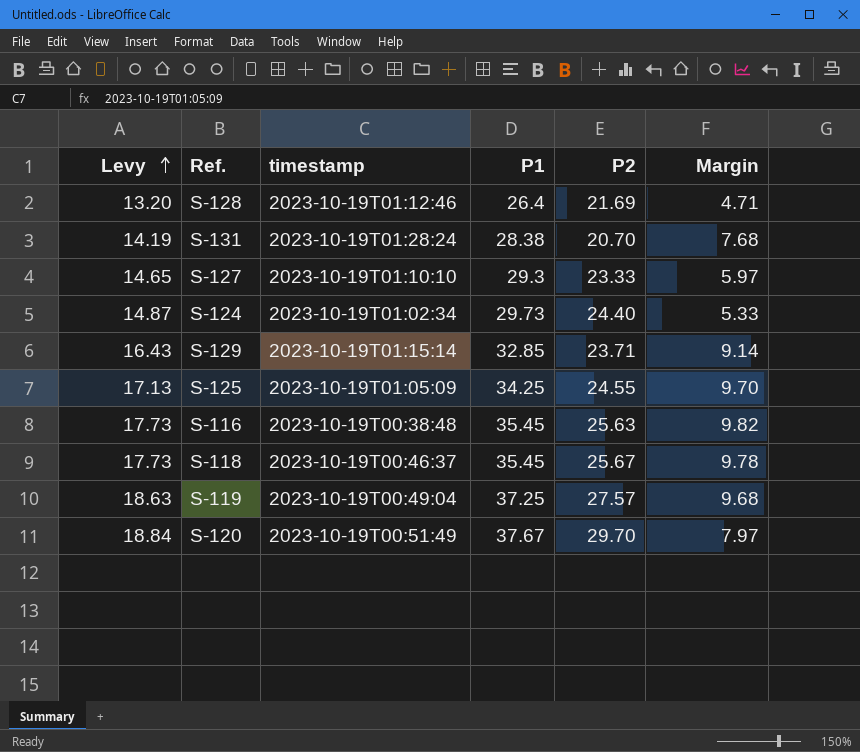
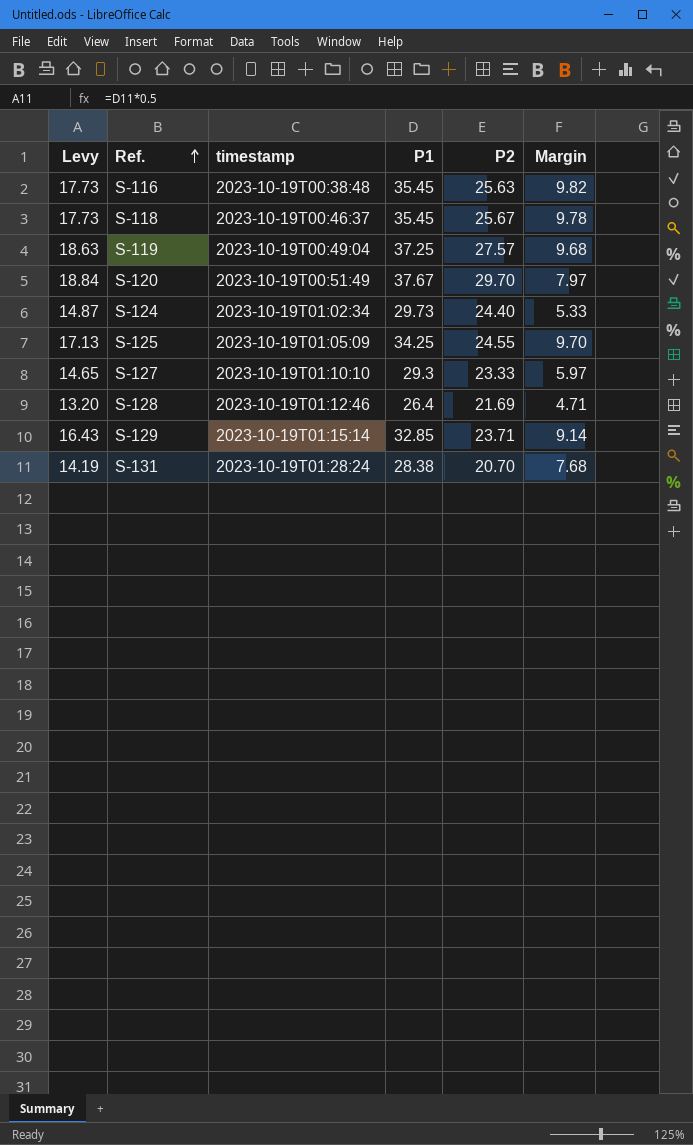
row order: Levy ascending -> Ref. ascending

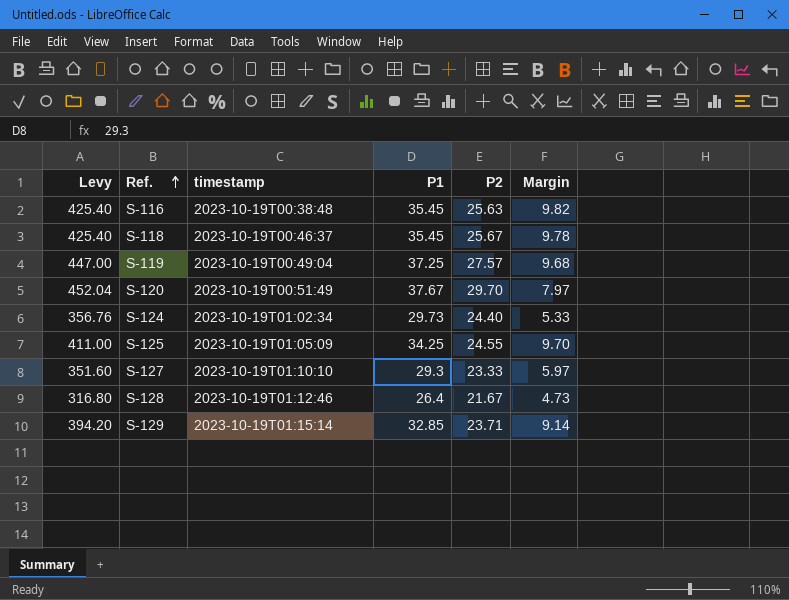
column Levy | formula: [P1] * 0.5 -> [P1] * 12
row S-131: 14.19 | 2023-10-19T01:28:24 | 28.38 | 20.70 | 7.68 -> none
S-128 | P2: 21.69 -> 21.67
S-128 | Margin: 4.71 -> 4.73

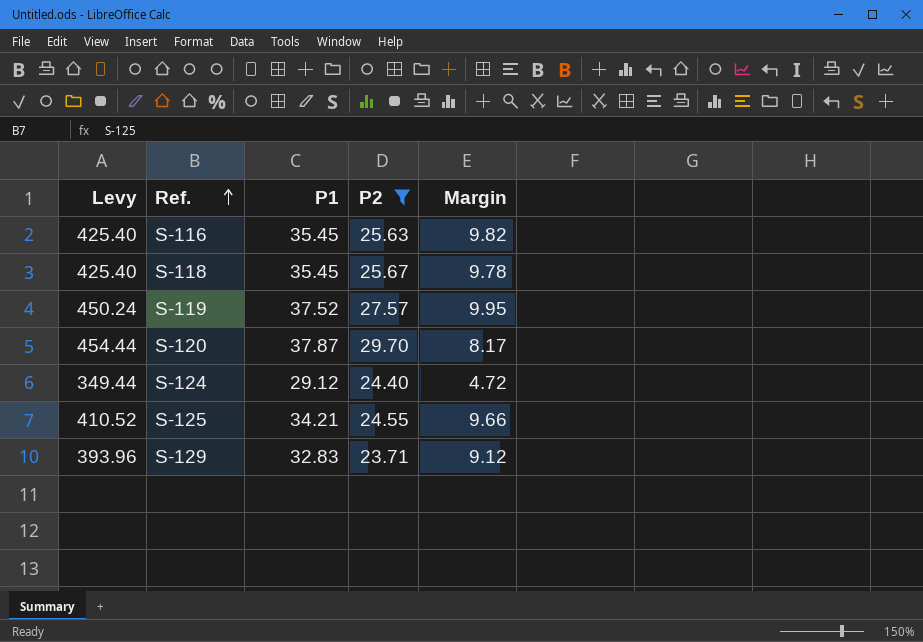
filter: none -> P2 >= 23.71
column timestamp | position: 3 -> none
S-119 | Levy: 447.00 -> 450.24
S-119 | P1: 37.25 -> 37.52
S-119 | Margin: 9.68 -> 9.95
S-120 | Levy: 452.04 -> 454.44
S-120 | P1: 37.67 -> 37.87
S-120 | Margin: 7.97 -> 8.17
S-124 | Levy: 356.76 -> 349.44
S-124 | P1: 29.73 -> 29.12
S-124 | Margin: 5.33 -> 4.72
S-125 | Levy: 411.00 -> 410.52
S-125 | P1: 34.25 -> 34.21
S-125 | Margin: 9.70 -> 9.66
S-129 | Levy: 394.20 -> 393.96
S-129 | P1: 32.85 -> 32.83
S-129 | Margin: 9.14 -> 9.12

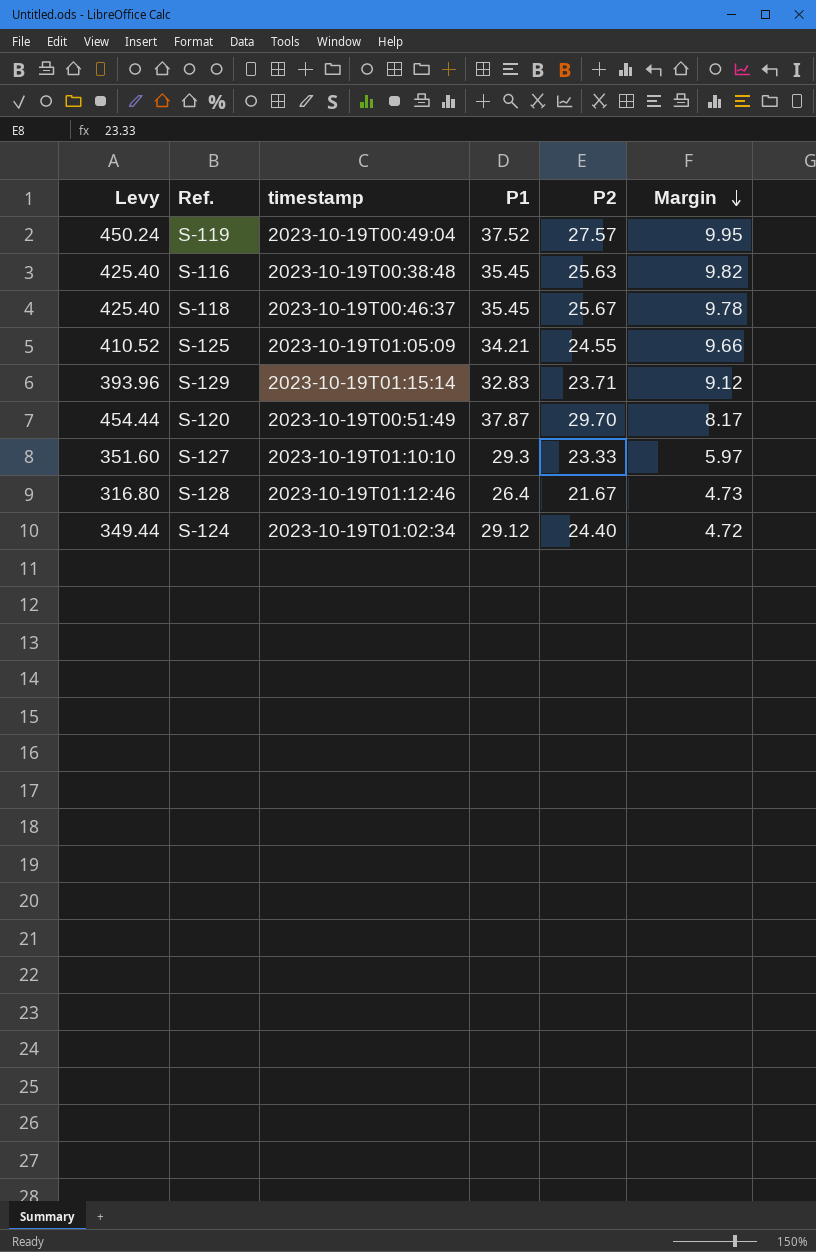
filter: P2 >= 23.71 -> none
row order: Ref. ascending -> Margin descending
column timestamp | position: none -> 3

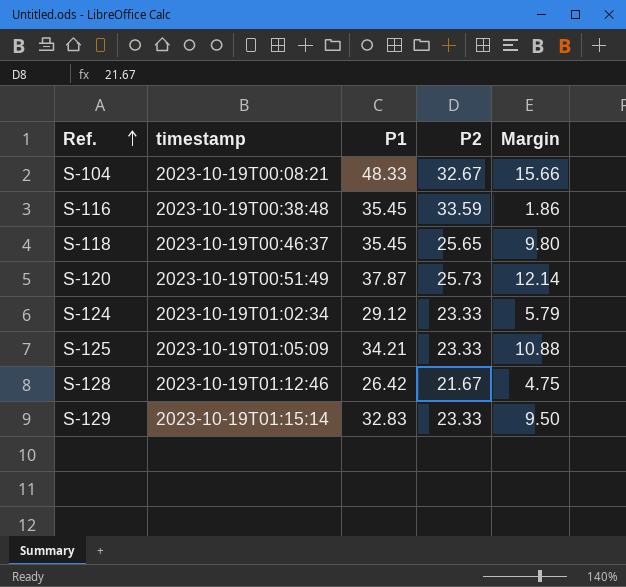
row order: Margin descending -> Ref. ascending
column Levy | formula: [P1] * 12 -> none
row S-119: 450.24 | 2023-10-19T00:49:04 | 37.52 | 27.57 | 9.95 -> none
row S-127: 351.60 | 2023-10-19T01:10:10 | 29.3 | 23.33 | 5.97 -> none
row S-104: none -> 2023-10-19T00:08:21 | 48.33 | 32.67 | 15.66
S-116 | P2: 25.63 -> 33.59
S-116 | Margin: 9.82 -> 1.86
S-118 | P2: 25.67 -> 25.65
S-118 | Margin: 9.78 -> 9.80
S-120 | P2: 29.70 -> 25.73
S-120 | Margin: 8.17 -> 12.14
S-124 | P2: 24.40 -> 23.33
S-124 | Margin: 4.72 -> 5.79
S-125 | P2: 24.55 -> 23.33
S-125 | Margin: 9.66 -> 10.88
S-128 | P1: 26.4 -> 26.42
S-128 | Margin: 4.73 -> 4.75
S-129 | P2: 23.71 -> 23.33
S-129 | Margin: 9.12 -> 9.50

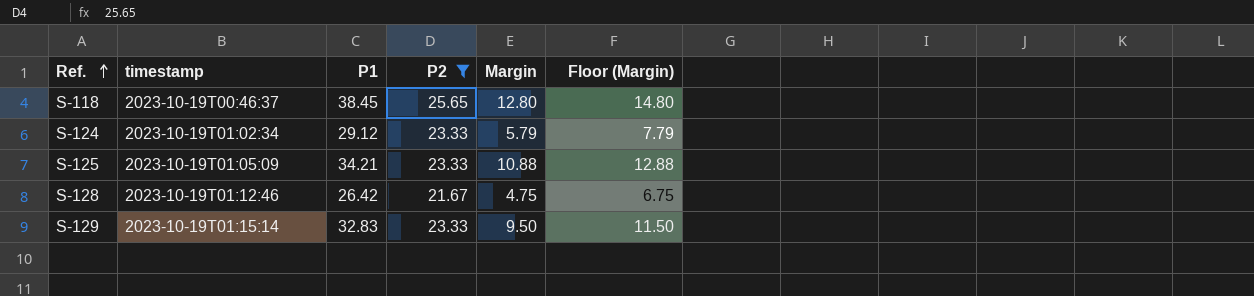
filter: none -> P2 <= 25.65
column Floor (Margin) | formula: none -> [Margin] + 2
S-118 | P1: 35.45 -> 38.45
S-118 | Margin: 9.80 -> 12.80

